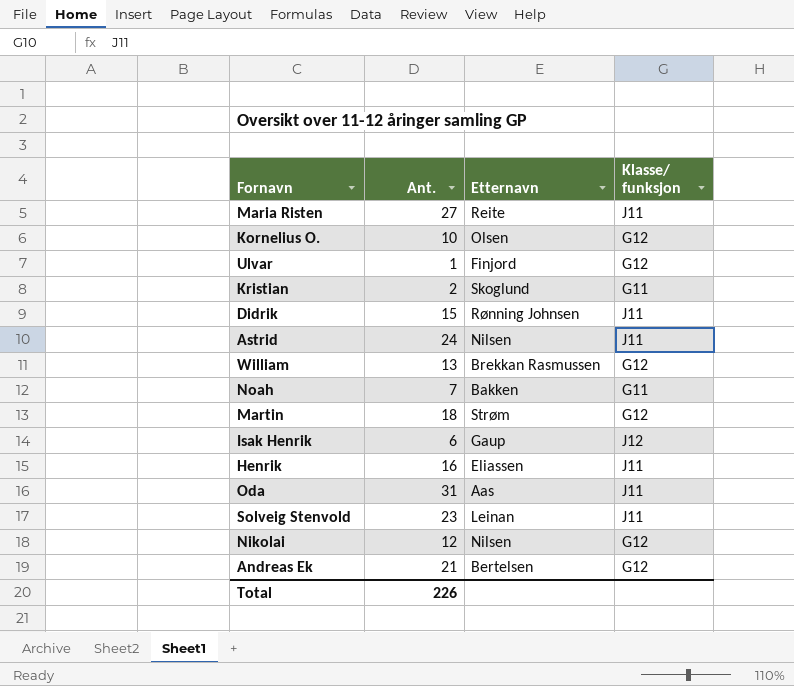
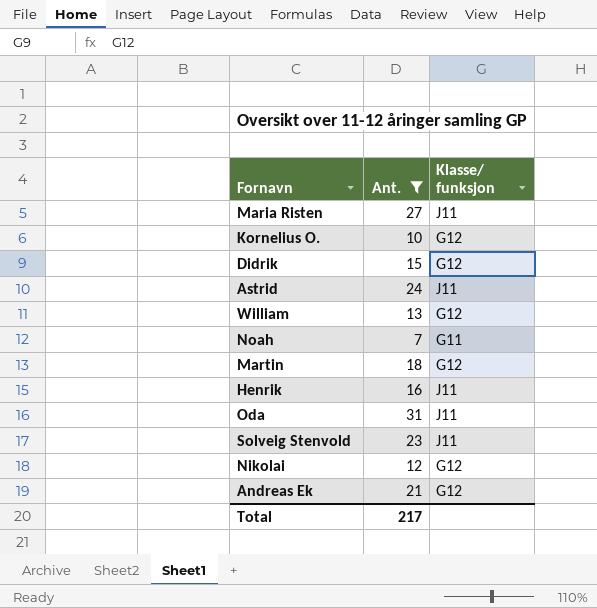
filter: none -> Ant. >= 7
column Etternavn | position: 3 -> none
Didrik | Klasse/ funksjon: J11 -> G12
Total | Ant.: 226 -> 217

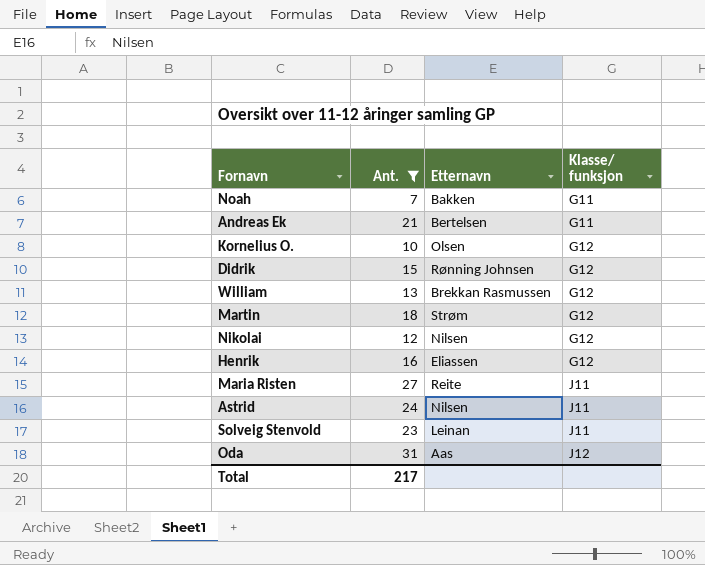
row order: none -> Klasse/ funksjon ascending
column Etternavn | position: none -> 3
Andreas Ek | Klasse/ funksjon: G12 -> G11
Henrik | Klasse/ funksjon: J11 -> G12
Oda | Klasse/ funksjon: J11 -> J12

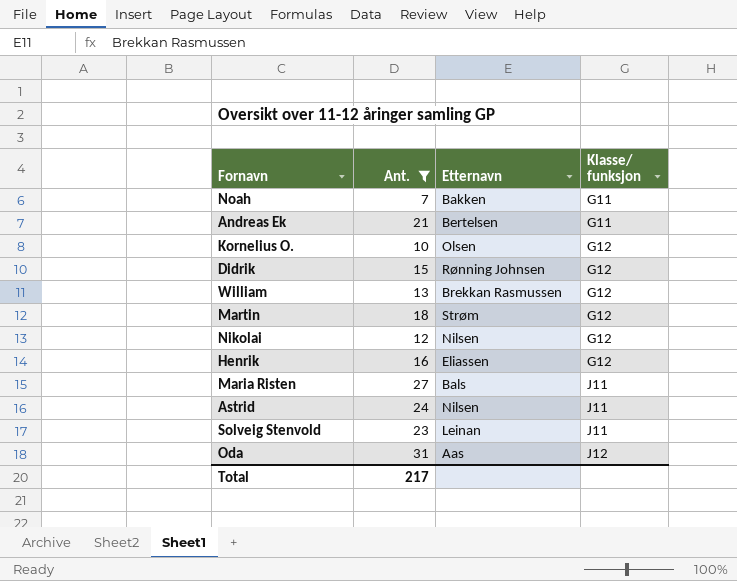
Maria Risten | Etternavn: Reite -> Bals

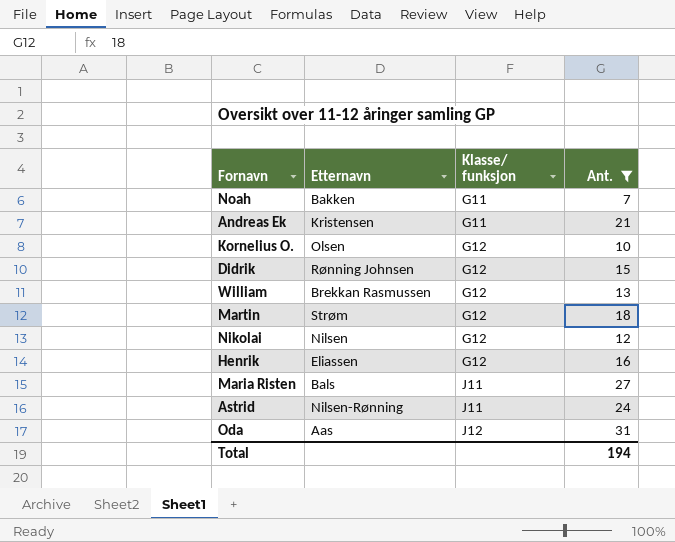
column Ant. | position: 2 -> 4
row Solveig Stenvold: 23 | Leinan | J11 -> none
Andreas Ek | Etternavn: Bertelsen -> Kristensen
Astrid | Etternavn: Nilsen -> Nilsen-Rønning
Total | Ant.: 217 -> 194

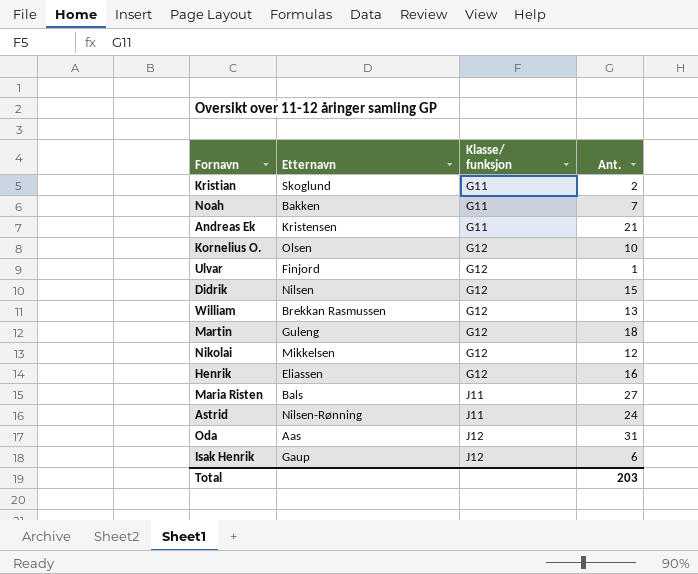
filter: Ant. >= 7 -> none
Didrik | Etternavn: Rønning Johnsen -> Nilsen
Martin | Etternavn: Strøm -> Guleng
Nikolai | Etternavn: Nilsen -> Mikkelsen
Total | Ant.: 194 -> 203

